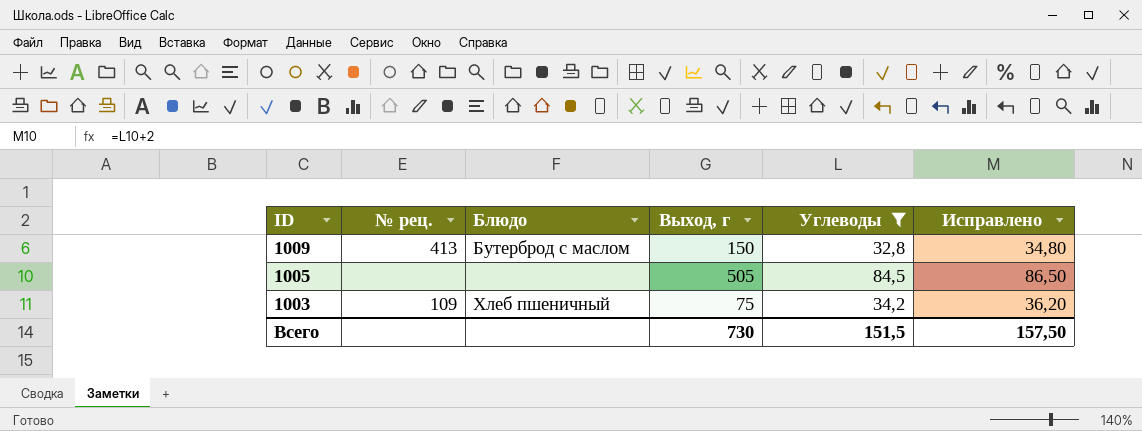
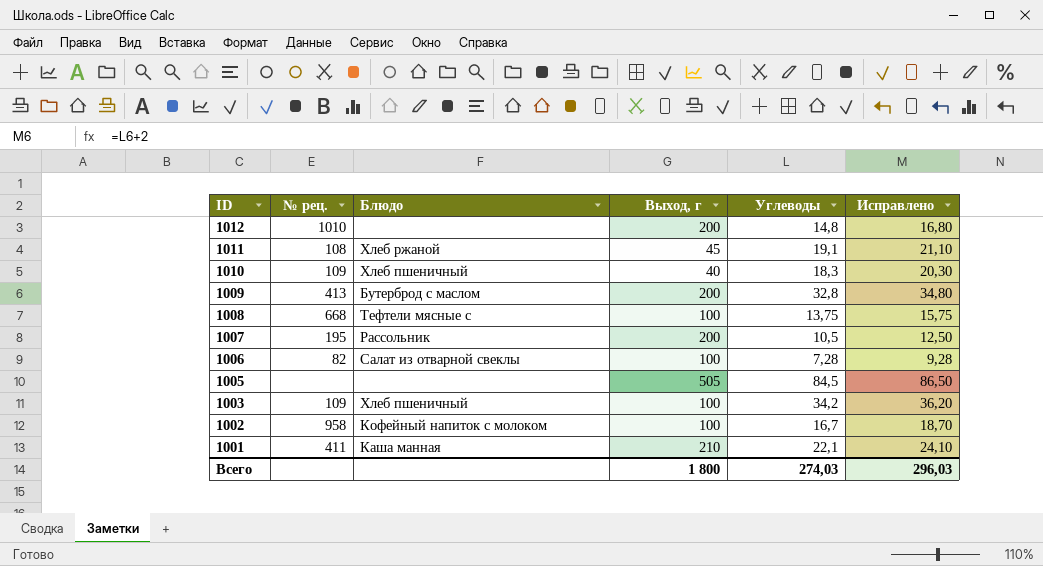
filter: Углеводы >= 32,8 -> none
1009 | Выход, г: 150 -> 200
1003 | Выход, г: 75 -> 100
Всего | Выход, г: 730 -> 1 800
Всего | Углеводы: 151,5 -> 274,03
Всего | Исправлено: 157,50 -> 296,03

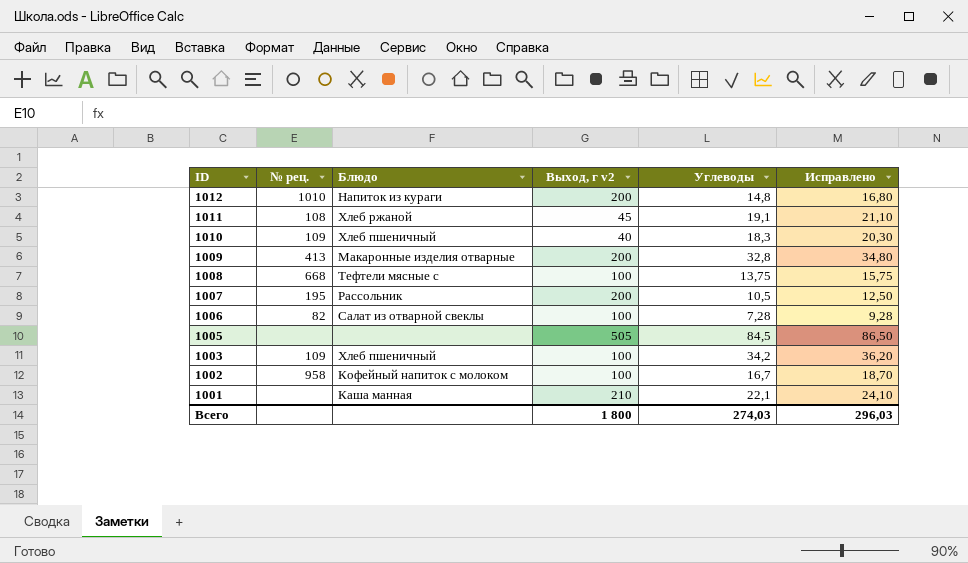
column name: Выход, г -> Выход, г v2
1012 | Блюдо: none -> Напиток из кураги
1009 | Блюдо: Бутерброд с маслом -> Макаронные изделия отварные
1001 | № рец.: 411 -> none

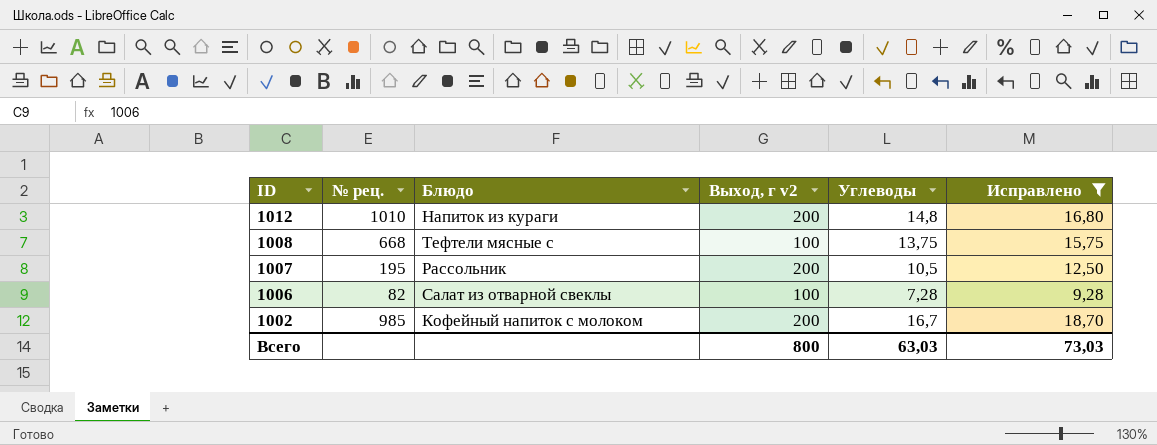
filter: none -> Исправлено <= 18,70
1002 | № рец.: 958 -> 985
1002 | Выход, г v2: 100 -> 200
Всего | Выход, г v2: 1 800 -> 800
Всего | Углеводы: 274,03 -> 63,03
Всего | Исправлено: 296,03 -> 73,03

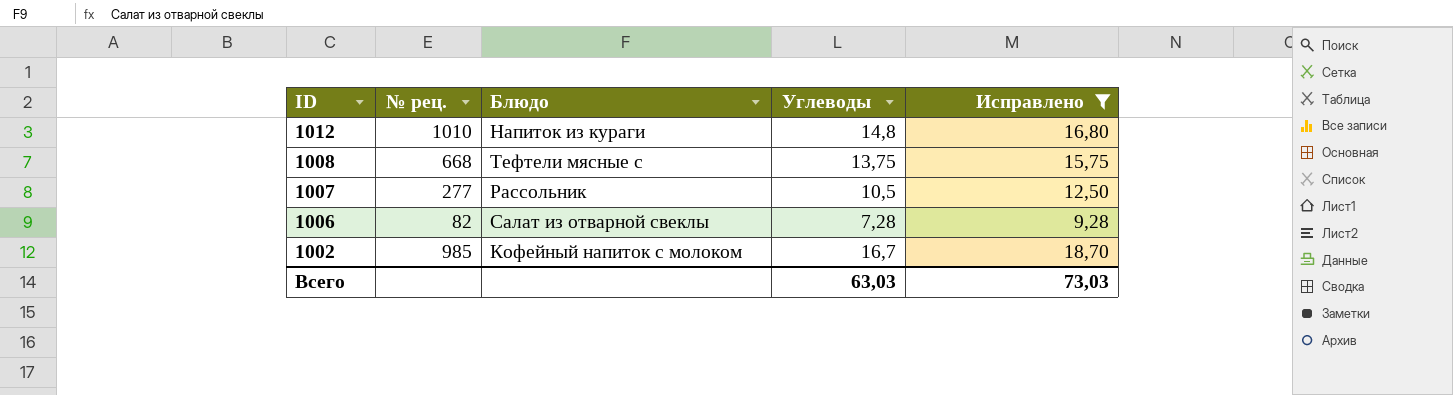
column Выход, г v2 | position: 4 -> none
1007 | № рец.: 195 -> 277

